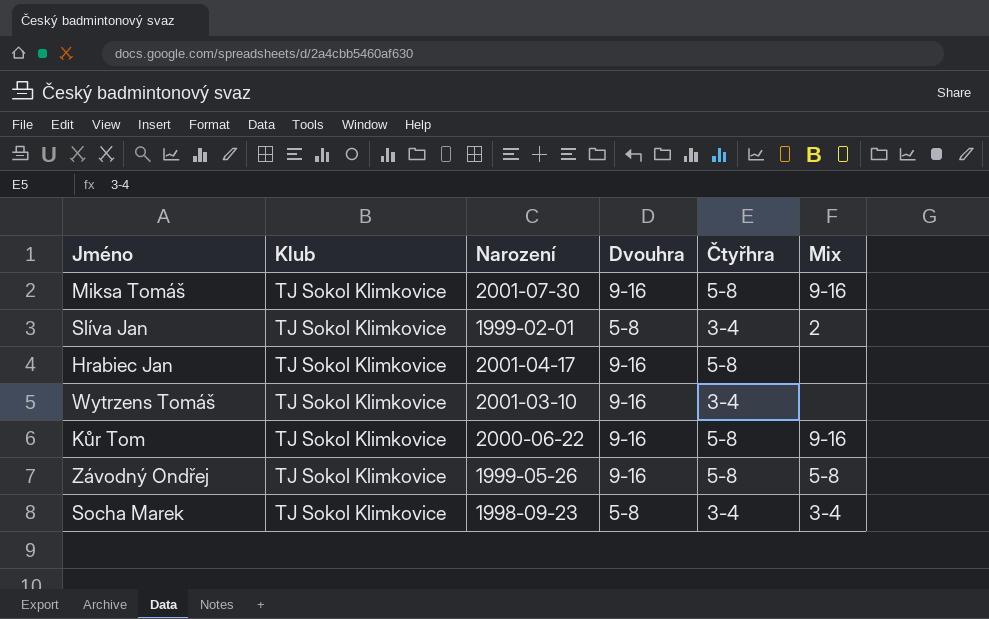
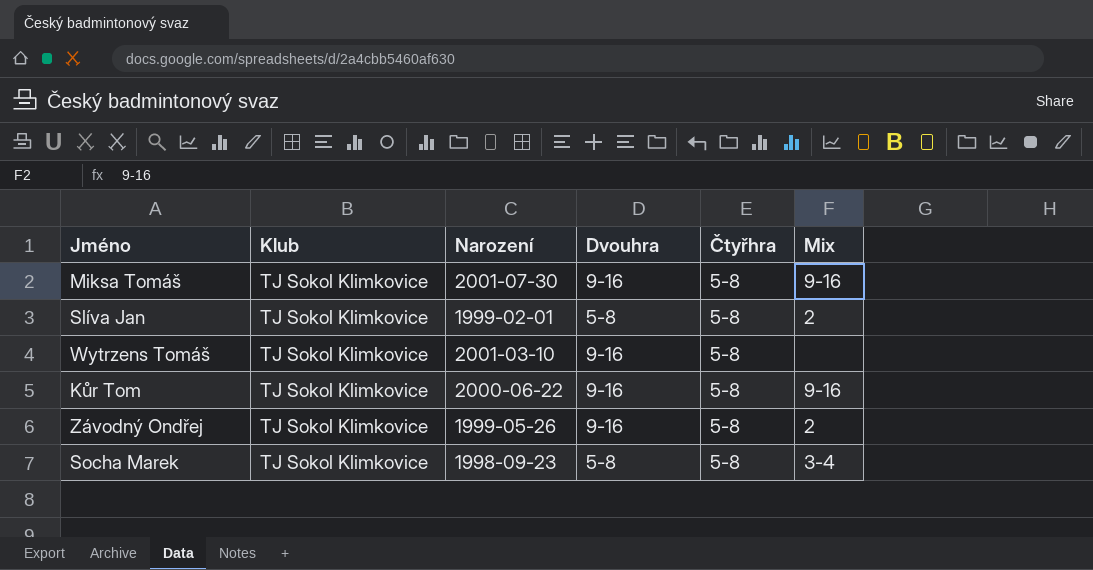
row Hrabiec Jan: TJ Sokol Klimkovice | 2001-04-17 | 9-16 | 5-8 | none -> none
Slíva Jan | Čtyřhra: 3-4 -> 5-8
Wytrzens Tomáš | Čtyřhra: 3-4 -> 5-8
Závodný Ondřej | Mix: 5-8 -> 2
Socha Marek | Čtyřhra: 3-4 -> 5-8

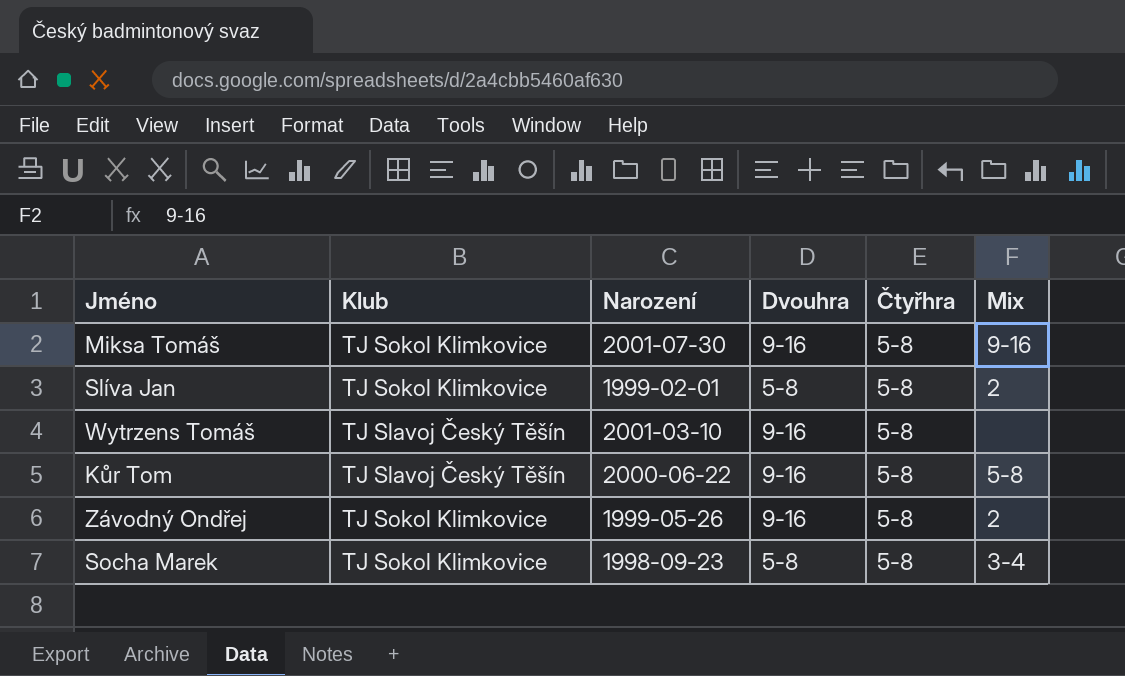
Wytrzens Tomáš | Klub: TJ Sokol Klimkovice -> TJ Slavoj Český Těšín
Kůr Tom | Klub: TJ Sokol Klimkovice -> TJ Slavoj Český Těšín
Kůr Tom | Mix: 9-16 -> 5-8

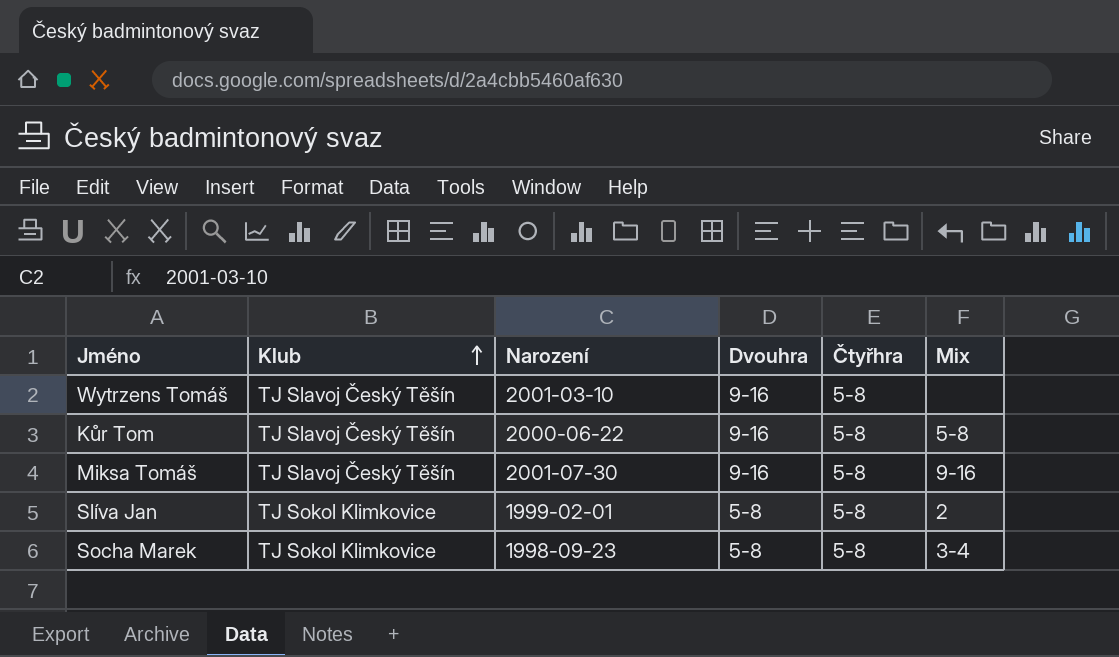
row order: none -> Klub ascending
row Závodný Ondřej: TJ Sokol Klimkovice | 1999-05-26 | 9-16 | 5-8 | 2 -> none
Miksa Tomáš | Klub: TJ Sokol Klimkovice -> TJ Slavoj Český Těšín

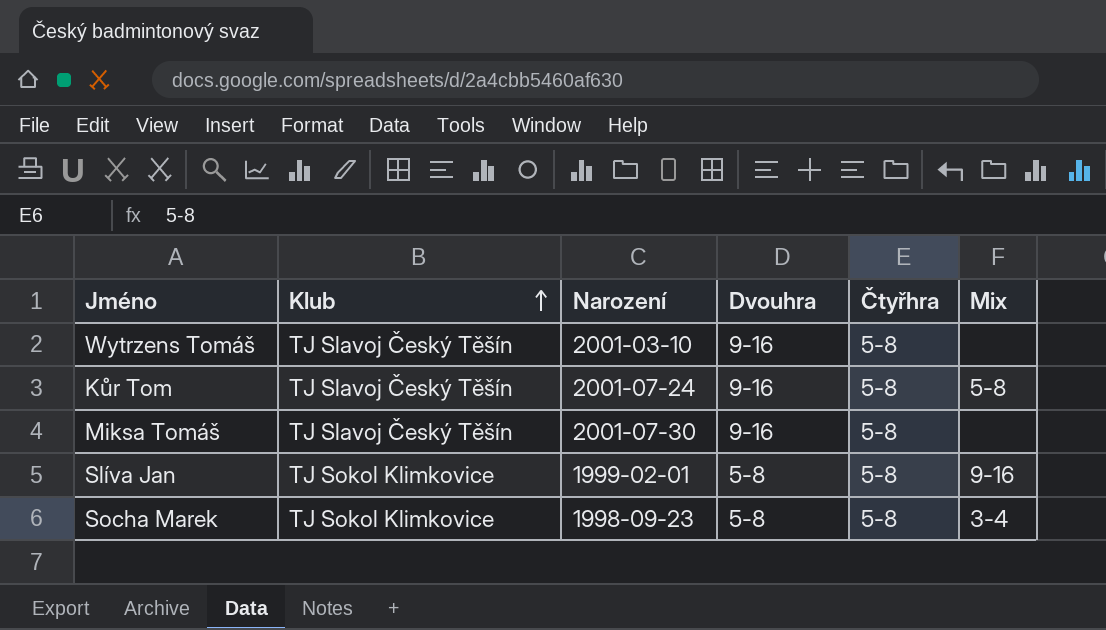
Kůr Tom | Narození: 2000-06-22 -> 2001-07-24
Miksa Tomáš | Mix: 9-16 -> none
Slíva Jan | Mix: 2 -> 9-16

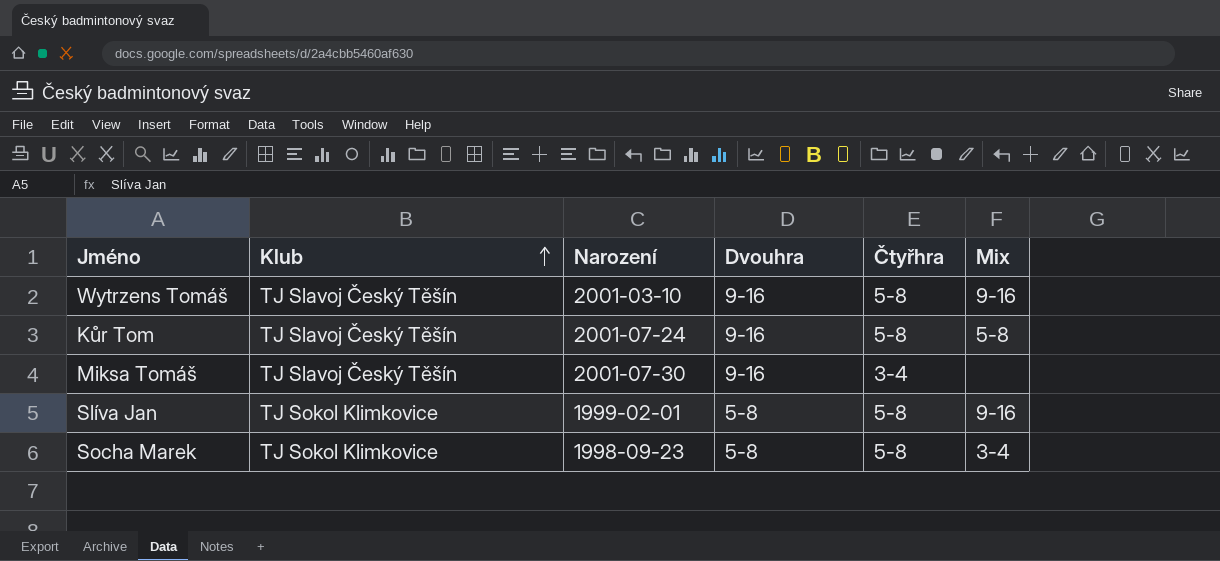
Wytrzens Tomáš | Mix: none -> 9-16
Miksa Tomáš | Čtyřhra: 5-8 -> 3-4

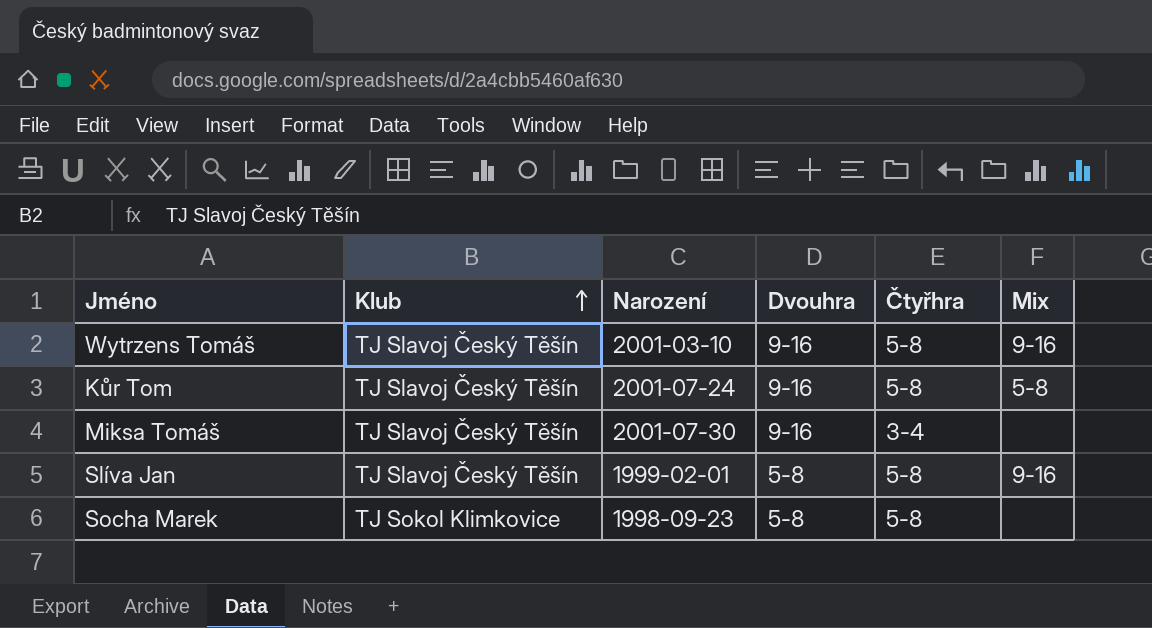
Slíva Jan | Klub: TJ Sokol Klimkovice -> TJ Slavoj Český Těšín
Socha Marek | Mix: 3-4 -> none

